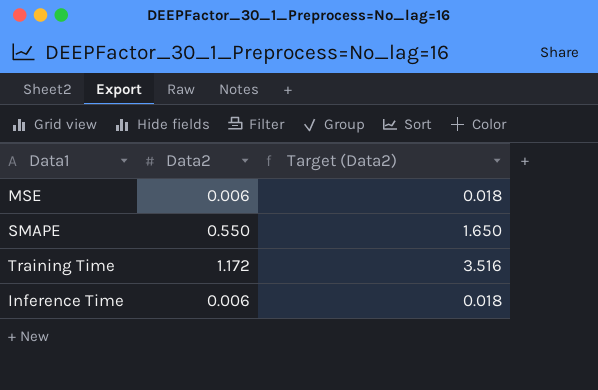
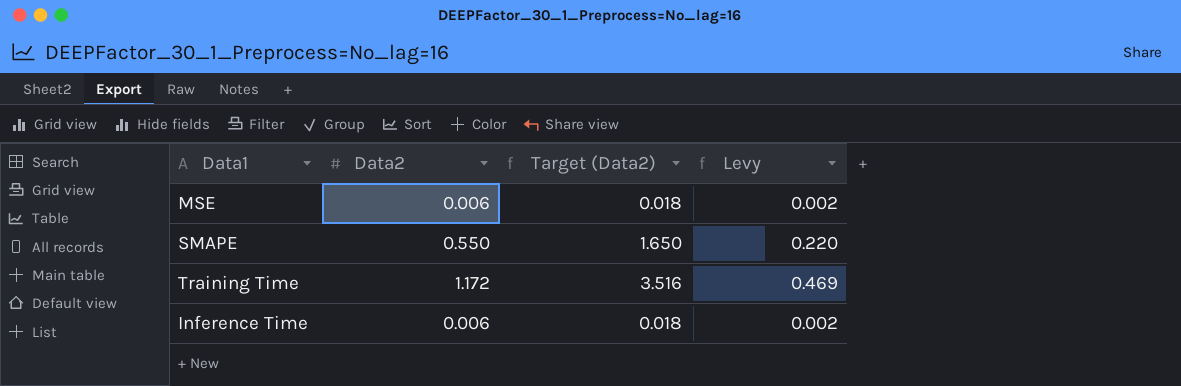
column Levy | formula: none -> [Data2] * 0.4

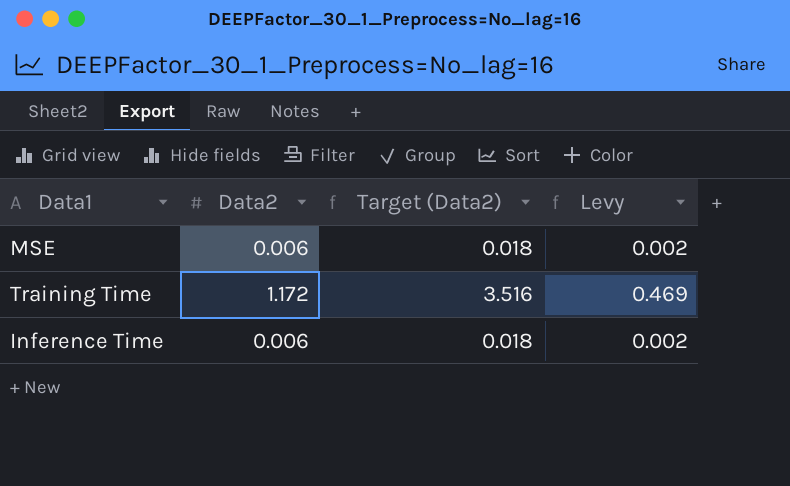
row SMAPE: 0.550 | 1.650 | 0.220 -> none

